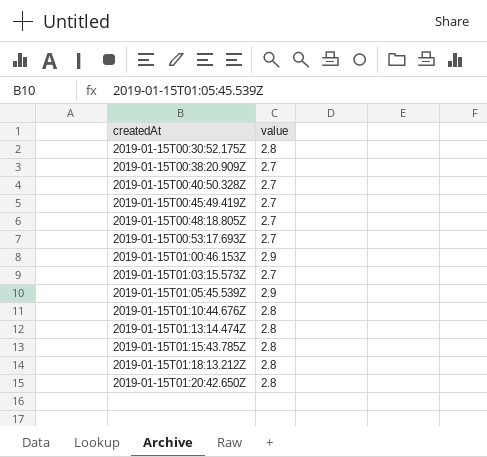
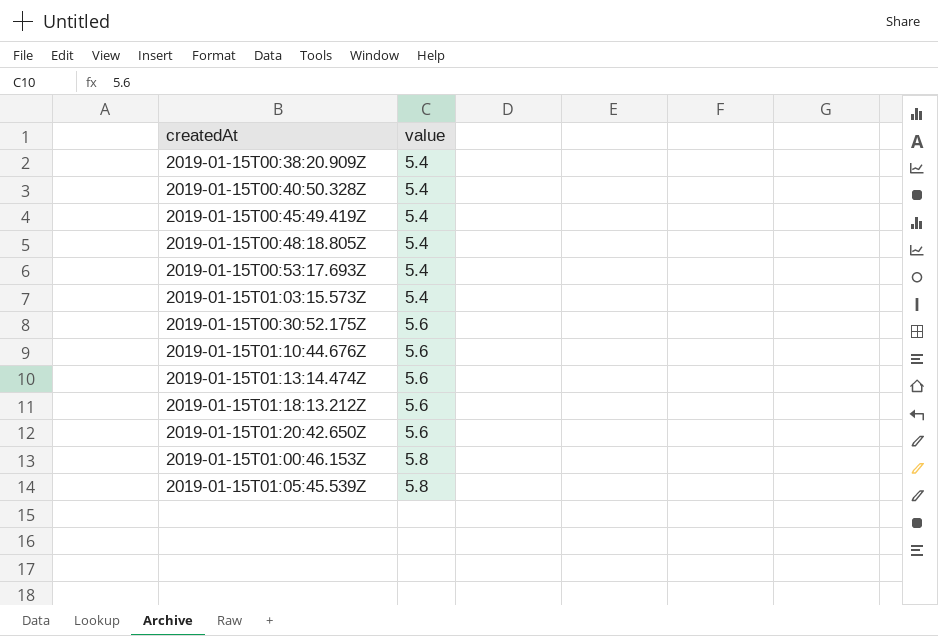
row order: createdAt ascending -> value ascending
row 2019-01-15T01:15:43.785Z: 2.8 -> none
2019-01-15T00:38:20.909Z | value: 2.7 -> 5.4
2019-01-15T00:40:50.328Z | value: 2.7 -> 5.4
2019-01-15T00:45:49.419Z | value: 2.7 -> 5.4
2019-01-15T00:48:18.805Z | value: 2.7 -> 5.4
2019-01-15T00:53:17.693Z | value: 2.7 -> 5.4
2019-01-15T01:03:15.573Z | value: 2.7 -> 5.4
2019-01-15T00:30:52.175Z | value: 2.8 -> 5.6
2019-01-15T01:10:44.676Z | value: 2.8 -> 5.6
2019-01-15T01:13:14.474Z | value: 2.8 -> 5.6
2019-01-15T01:18:13.212Z | value: 2.8 -> 5.6
2019-01-15T01:20:42.650Z | value: 2.8 -> 5.6
2019-01-15T01:00:46.153Z | value: 2.9 -> 5.8
2019-01-15T01:05:45.539Z | value: 2.9 -> 5.8

